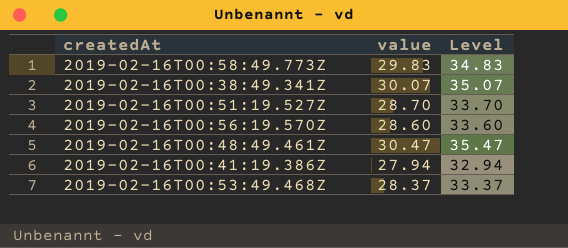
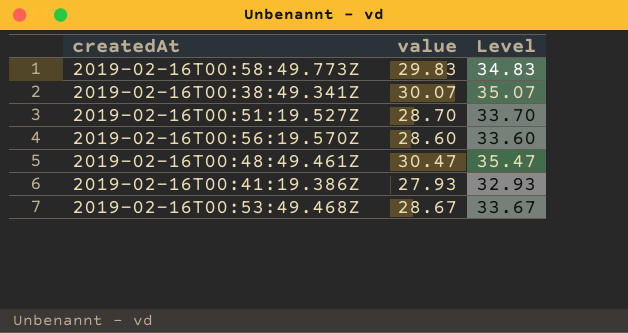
2019-02-16T00:41:19.386Z | value: 27.94 -> 27.93
2019-02-16T00:41:19.386Z | Level: 32.94 -> 32.93
2019-02-16T00:53:49.468Z | value: 28.37 -> 28.67
2019-02-16T00:53:49.468Z | Level: 33.37 -> 33.67

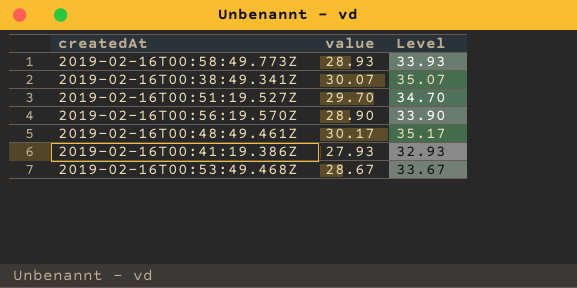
2019-02-16T00:58:49.773Z | value: 29.83 -> 28.93
2019-02-16T00:58:49.773Z | Level: 34.83 -> 33.93
2019-02-16T00:51:19.527Z | value: 28.70 -> 29.70
2019-02-16T00:51:19.527Z | Level: 33.70 -> 34.70
2019-02-16T00:56:19.570Z | value: 28.60 -> 28.90
2019-02-16T00:56:19.570Z | Level: 33.60 -> 33.90
2019-02-16T00:48:49.461Z | value: 30.47 -> 30.17
2019-02-16T00:48:49.461Z | Level: 35.47 -> 35.17

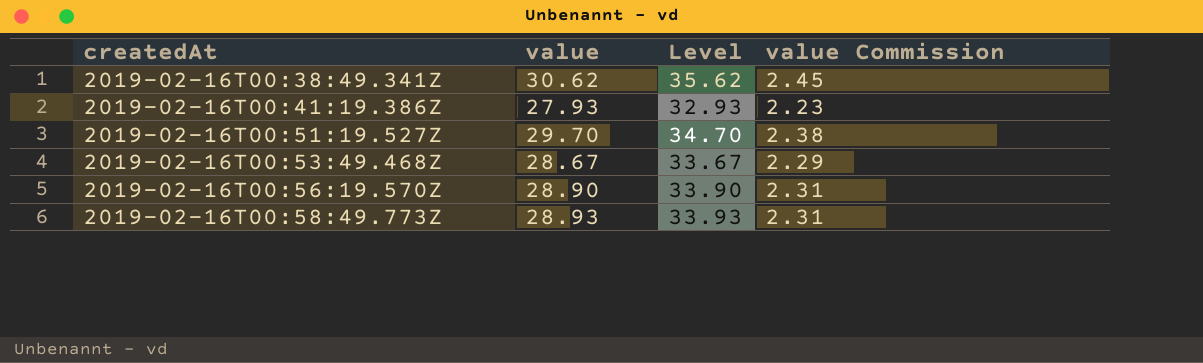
row order: none -> createdAt ascending
column value Commission | formula: none -> [value] * 0.08
row 2019-02-16T00:48:49.461Z: 30.17 | 35.17 -> none
2019-02-16T00:38:49.341Z | value: 30.07 -> 30.62
2019-02-16T00:38:49.341Z | Level: 35.07 -> 35.62

